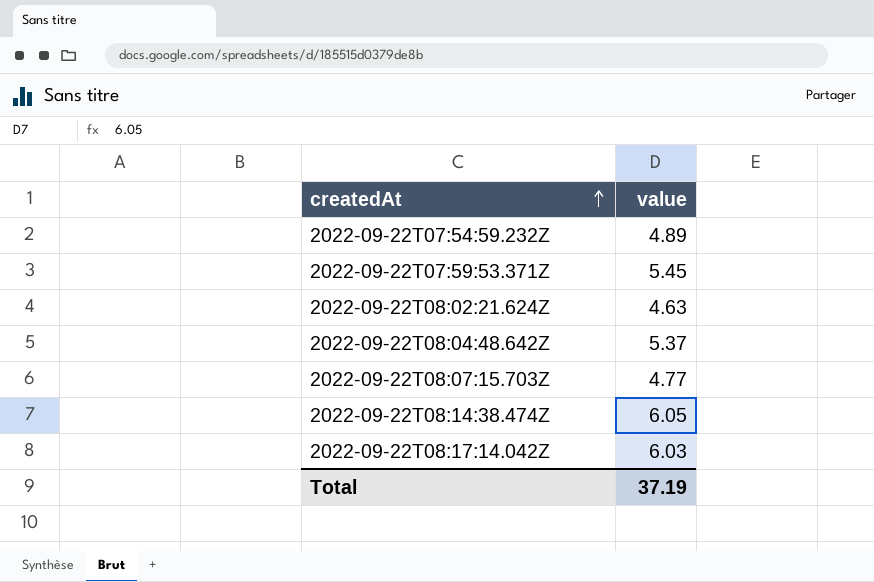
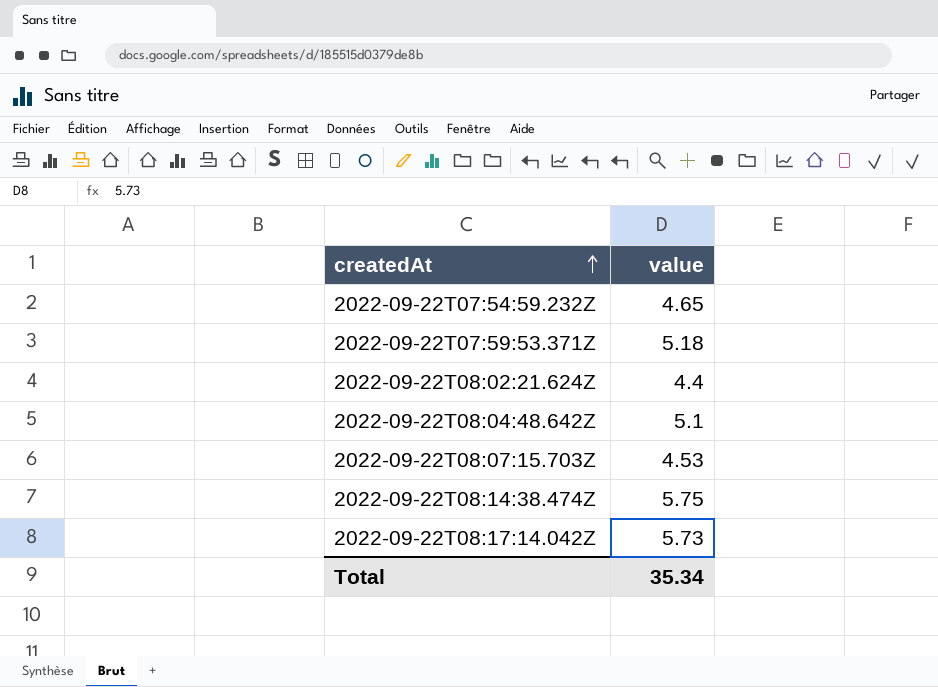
2022-09-22T07:54:59.232Z | value: 4.89 -> 4.65
2022-09-22T07:59:53.371Z | value: 5.45 -> 5.18
2022-09-22T08:02:21.624Z | value: 4.63 -> 4.4
2022-09-22T08:04:48.642Z | value: 5.37 -> 5.1
2022-09-22T08:07:15.703Z | value: 4.77 -> 4.53
2022-09-22T08:14:38.474Z | value: 6.05 -> 5.75
2022-09-22T08:17:14.042Z | value: 6.03 -> 5.73
Total | value: 37.19 -> 35.34

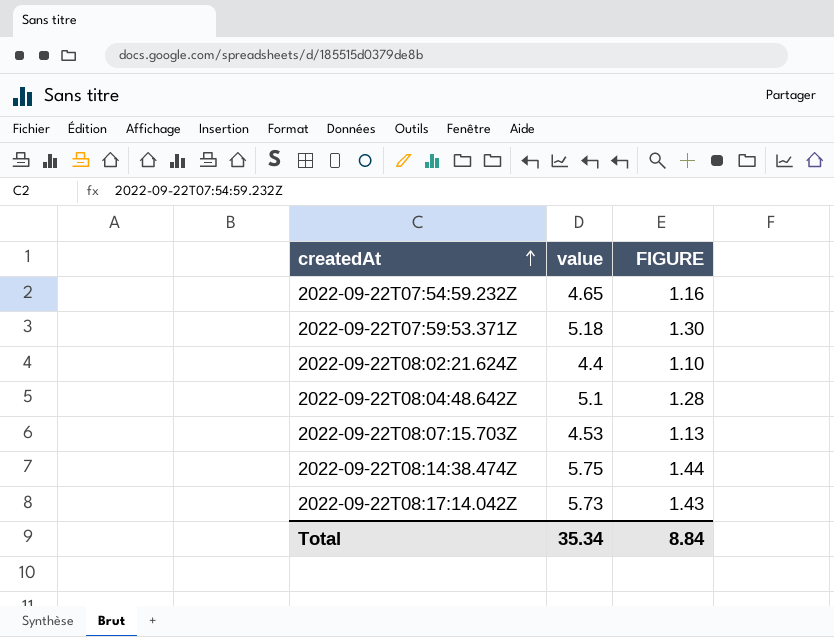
column FIGURE | formula: none -> [value] * 0.25

